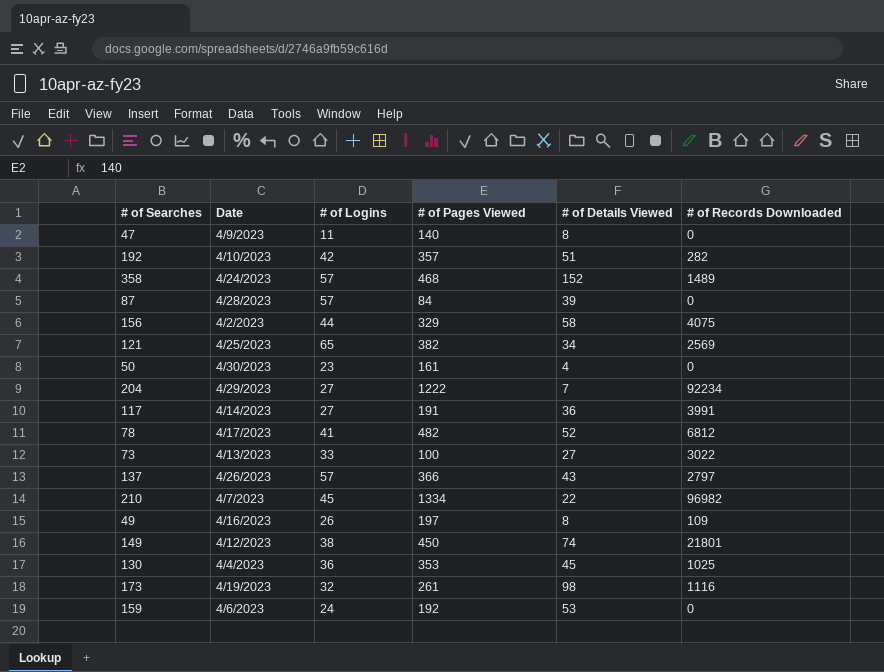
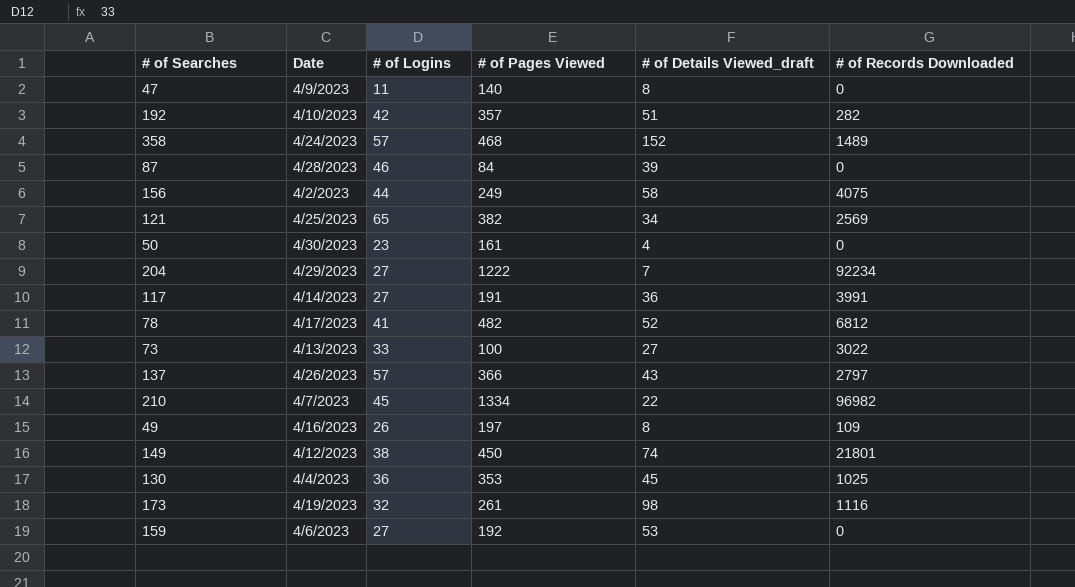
column name: # of Details Viewed -> # of Details Viewed_draft
87 | # of Logins: 57 -> 46
156 | # of Pages Viewed: 329 -> 249
159 | # of Logins: 24 -> 27

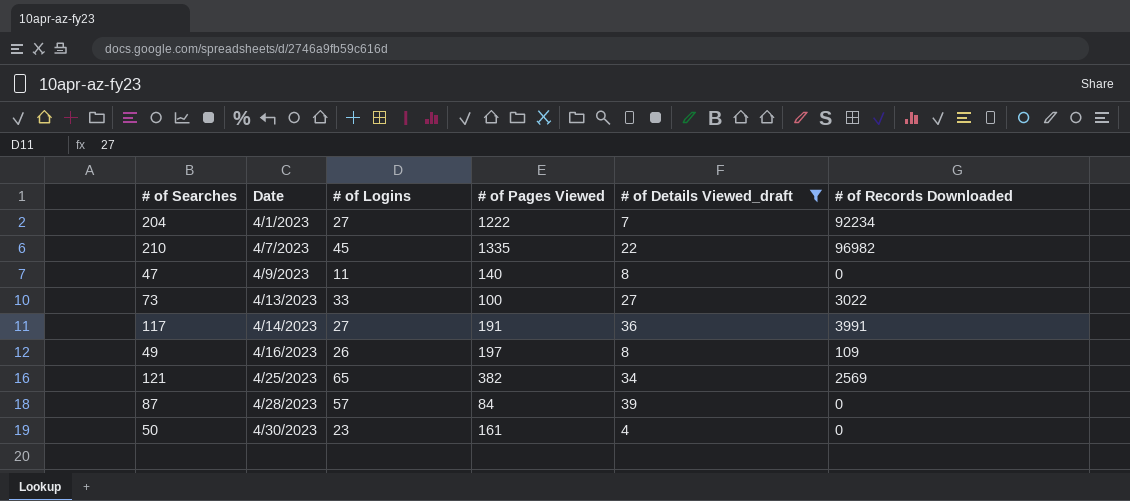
filter: none -> # of Details Viewed_draft <= 39
row order: none -> Date ascending
204 | Date: 4/29/2023 -> 4/1/2023
210 | # of Pages Viewed: 1334 -> 1335
87 | # of Logins: 46 -> 57

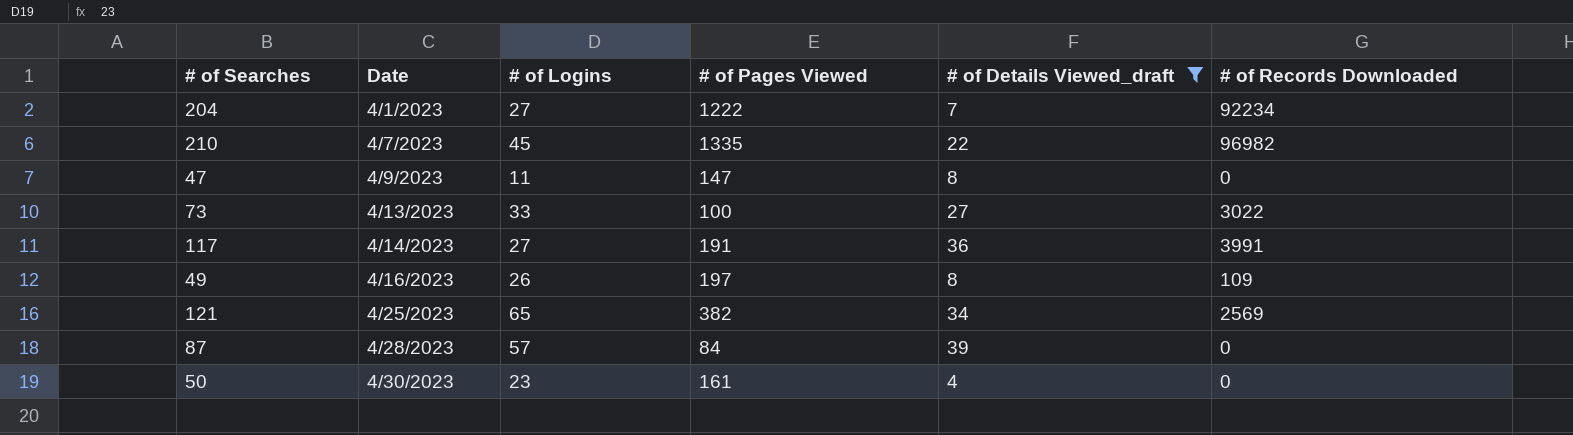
47 | # of Pages Viewed: 140 -> 147

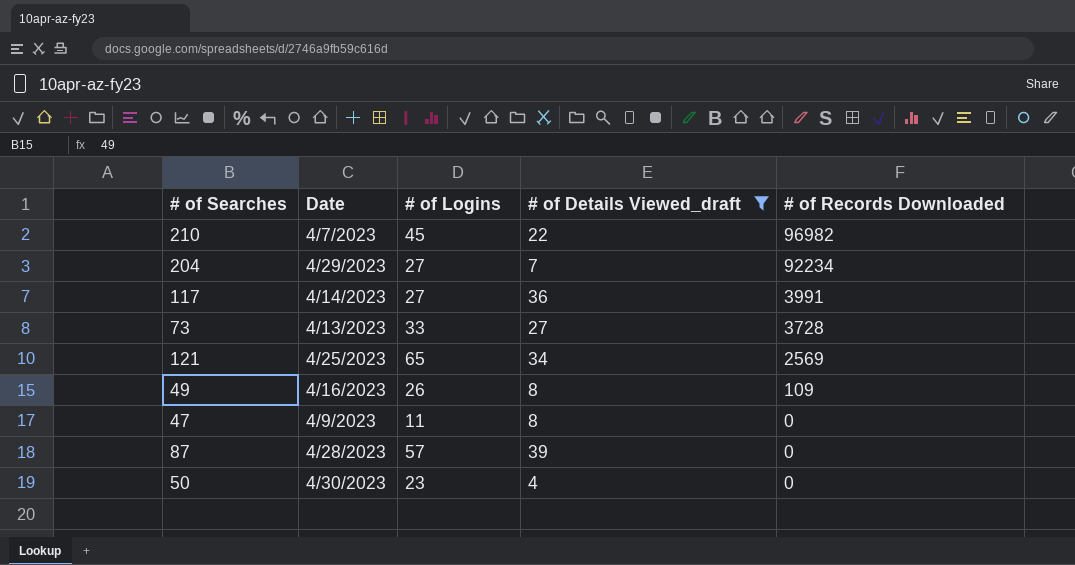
row order: Date ascending -> # of Records Downloaded descending
column # of Pages Viewed | position: 4 -> none
204 | Date: 4/1/2023 -> 4/29/2023
73 | # of Records Downloaded: 3022 -> 3728

